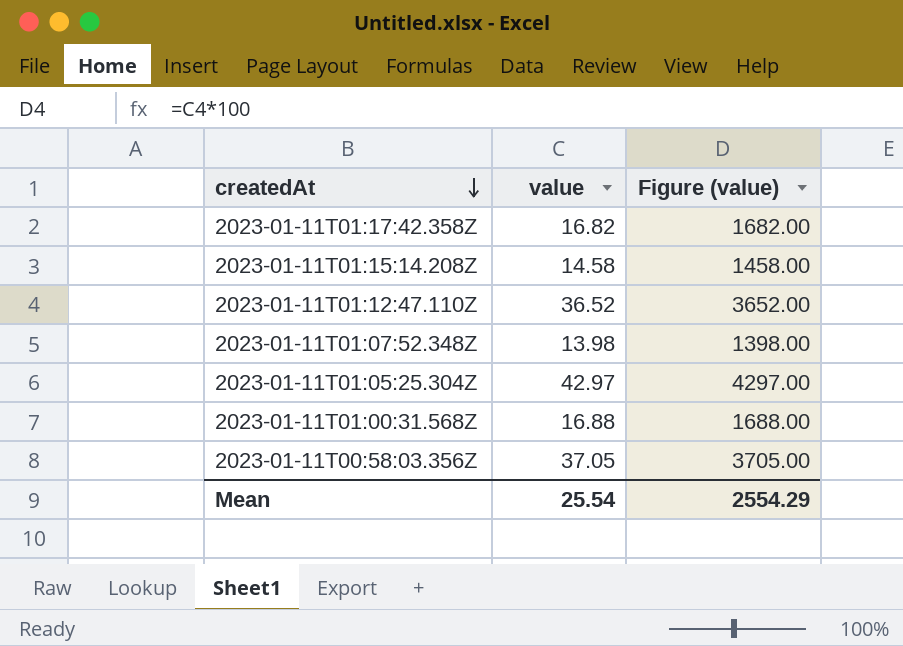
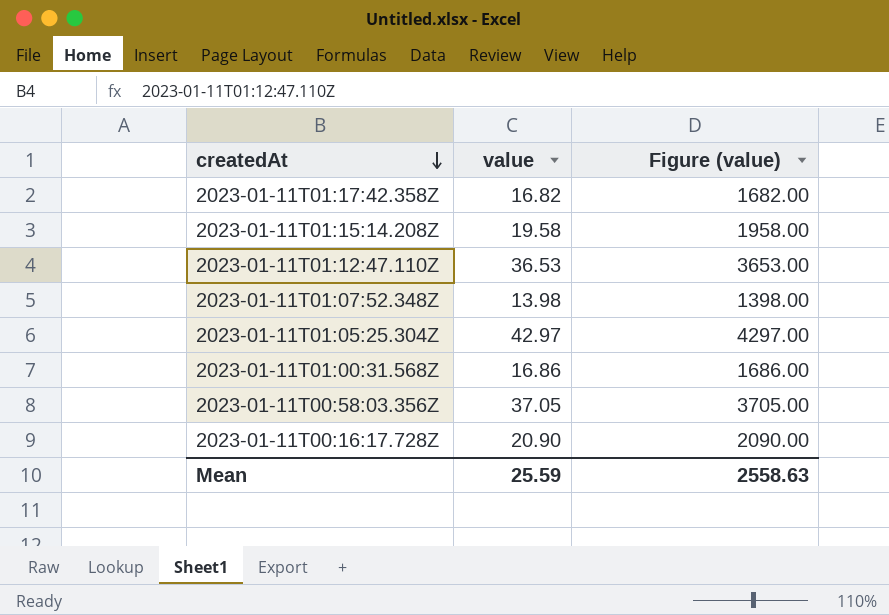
2023-01-11T01:15:14.208Z | value: 14.58 -> 19.58
2023-01-11T01:15:14.208Z | Figure (value): 1458.00 -> 1958.00
2023-01-11T01:12:47.110Z | value: 36.52 -> 36.53
2023-01-11T01:12:47.110Z | Figure (value): 3652.00 -> 3653.00
2023-01-11T01:00:31.568Z | value: 16.88 -> 16.86
2023-01-11T01:00:31.568Z | Figure (value): 1688.00 -> 1686.00
row 2023-01-11T00:16:17.728Z: none -> 20.90 | 2090.00
Mean | value: 25.54 -> 25.59
Mean | Figure (value): 2554.29 -> 2558.63

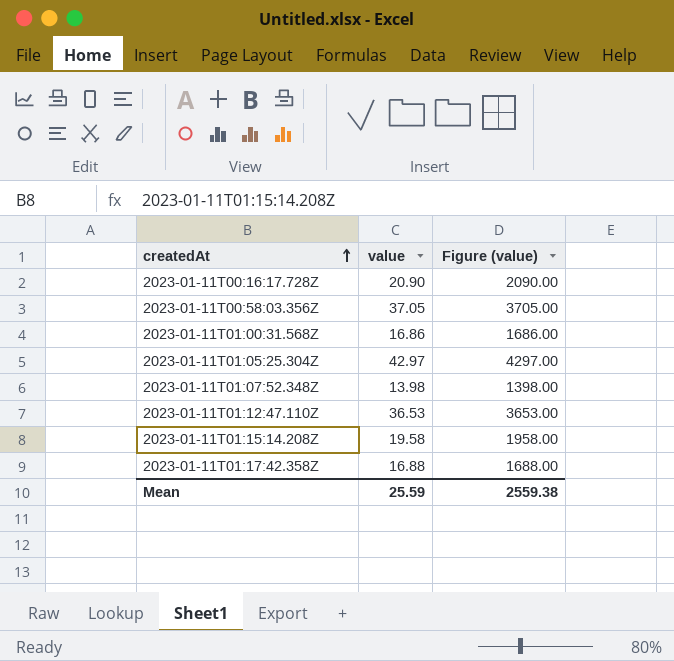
row order: createdAt descending -> createdAt ascending
2023-01-11T01:17:42.358Z | value: 16.82 -> 16.88
2023-01-11T01:17:42.358Z | Figure (value): 1682.00 -> 1688.00
Mean | Figure (value): 2558.63 -> 2559.38

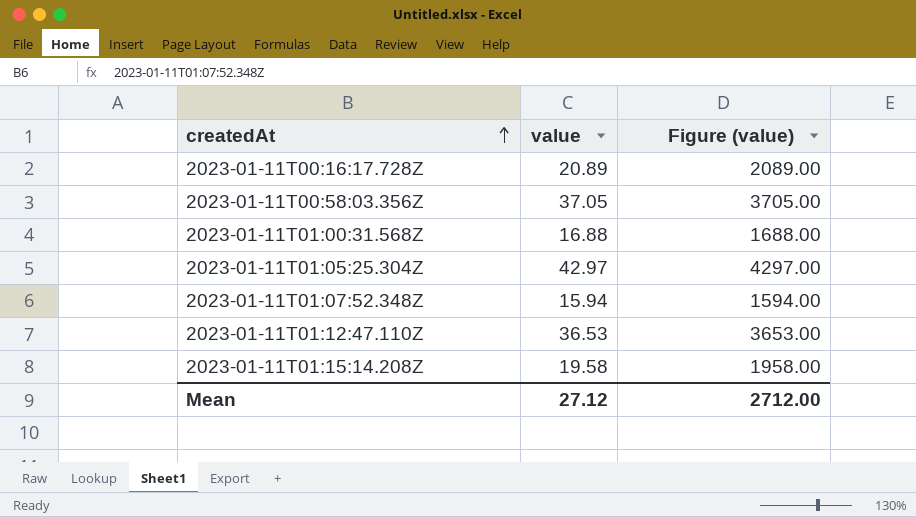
row 2023-01-11T01:17:42.358Z: 16.88 | 1688.00 -> none
2023-01-11T00:16:17.728Z | value: 20.90 -> 20.89
2023-01-11T00:16:17.728Z | Figure (value): 2090.00 -> 2089.00
2023-01-11T01:00:31.568Z | value: 16.86 -> 16.88
2023-01-11T01:00:31.568Z | Figure (value): 1686.00 -> 1688.00
2023-01-11T01:07:52.348Z | value: 13.98 -> 15.94
2023-01-11T01:07:52.348Z | Figure (value): 1398.00 -> 1594.00
Mean | value: 25.59 -> 27.12
Mean | Figure (value): 2559.38 -> 2712.00

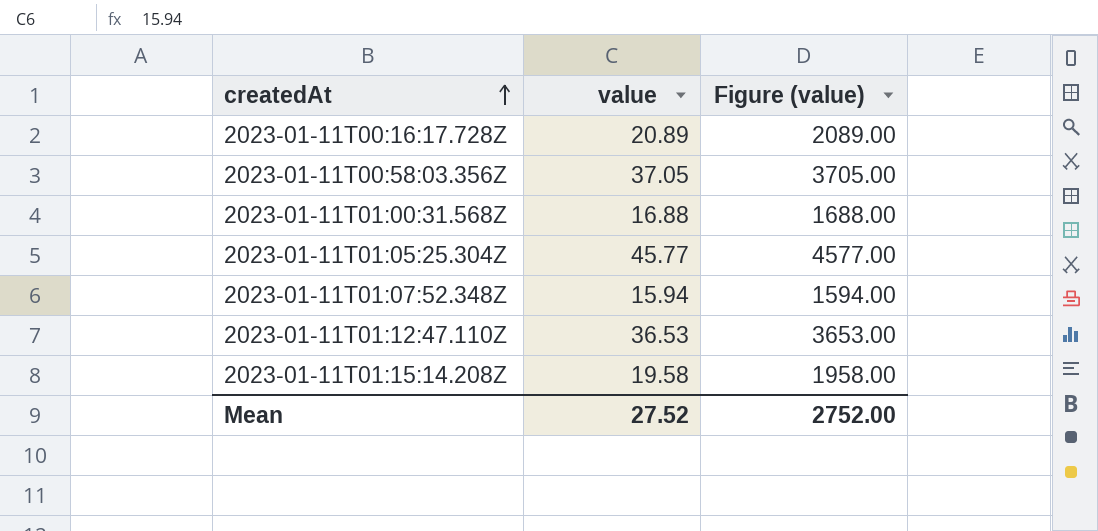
2023-01-11T01:05:25.304Z | value: 42.97 -> 45.77
2023-01-11T01:05:25.304Z | Figure (value): 4297.00 -> 4577.00
Mean | value: 27.12 -> 27.52
Mean | Figure (value): 2712.00 -> 2752.00

